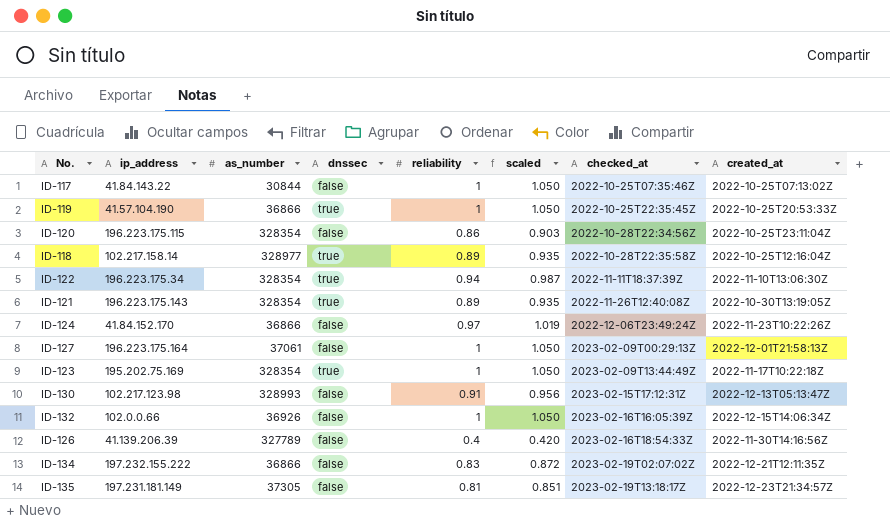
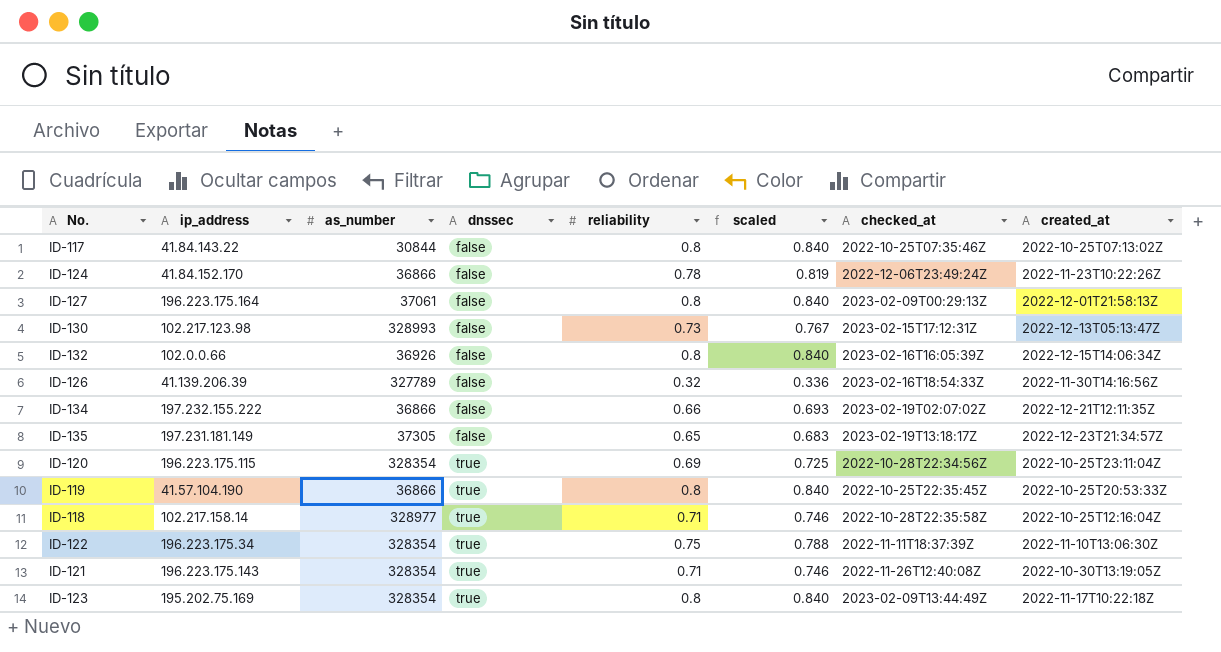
row order: checked_at ascending -> dnssec ascending
ID-117 | reliability: 1 -> 0.8
ID-117 | scaled: 1.050 -> 0.840
ID-124 | reliability: 0.97 -> 0.78
ID-124 | scaled: 1.019 -> 0.819
ID-127 | reliability: 1 -> 0.8
ID-127 | scaled: 1.050 -> 0.840
ID-130 | reliability: 0.91 -> 0.73
ID-130 | scaled: 0.956 -> 0.767
ID-132 | reliability: 1 -> 0.8
ID-132 | scaled: 1.050 -> 0.840
ID-126 | reliability: 0.4 -> 0.32
ID-126 | scaled: 0.420 -> 0.336
ID-134 | reliability: 0.83 -> 0.66
ID-134 | scaled: 0.872 -> 0.693
ID-135 | reliability: 0.81 -> 0.65
ID-135 | scaled: 0.851 -> 0.683
ID-120 | dnssec: false -> true
ID-120 | reliability: 0.86 -> 0.69
ID-120 | scaled: 0.903 -> 0.725
ID-119 | reliability: 1 -> 0.8
ID-119 | scaled: 1.050 -> 0.840
ID-118 | reliability: 0.89 -> 0.71
ID-118 | scaled: 0.935 -> 0.746
ID-122 | reliability: 0.94 -> 0.75
ID-122 | scaled: 0.987 -> 0.788
ID-121 | reliability: 0.89 -> 0.71
ID-121 | scaled: 0.935 -> 0.746
ID-123 | reliability: 1 -> 0.8
ID-123 | scaled: 1.050 -> 0.840

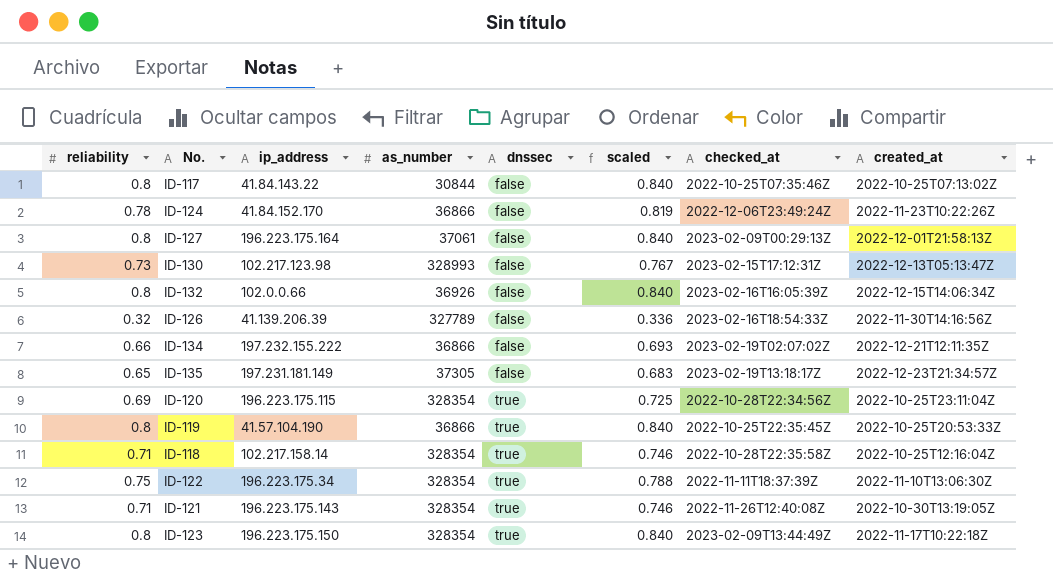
column reliability | position: 5 -> 1
ID-118 | as_number: 328977 -> 328354
ID-123 | ip_address: 195.202.75.169 -> 196.223.175.150

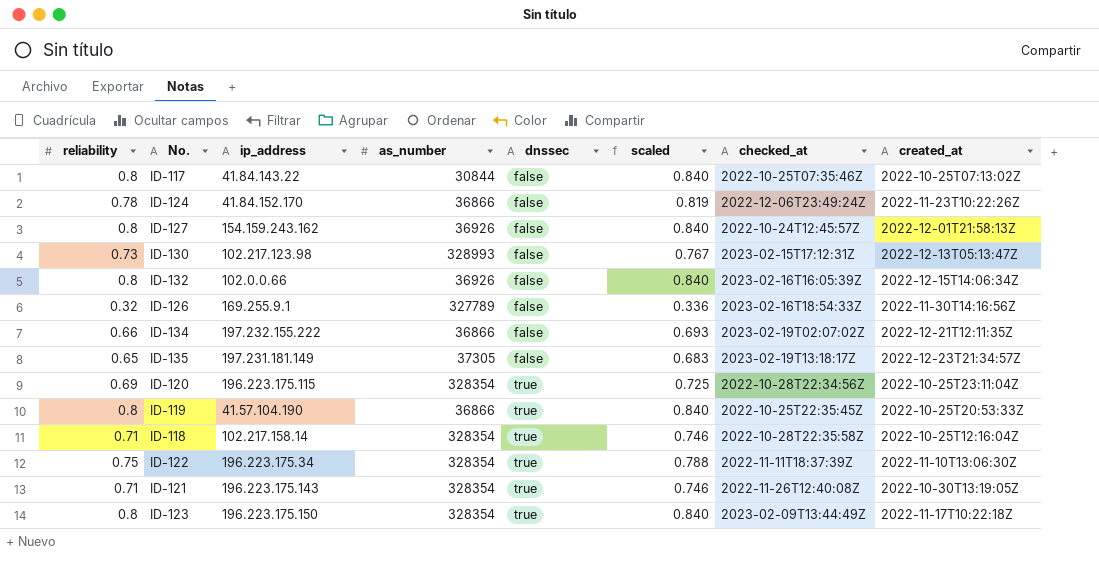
ID-127 | ip_address: 196.223.175.164 -> 154.159.243.162
ID-127 | as_number: 37061 -> 36926
ID-127 | checked_at: 2023-02-09T00:29:13Z -> 2022-10-24T12:45:57Z
ID-126 | ip_address: 41.139.206.39 -> 169.255.9.1

